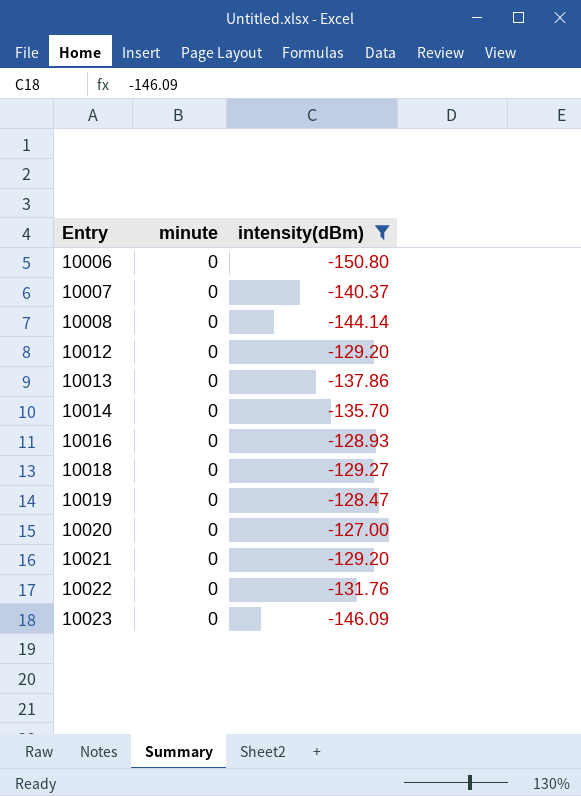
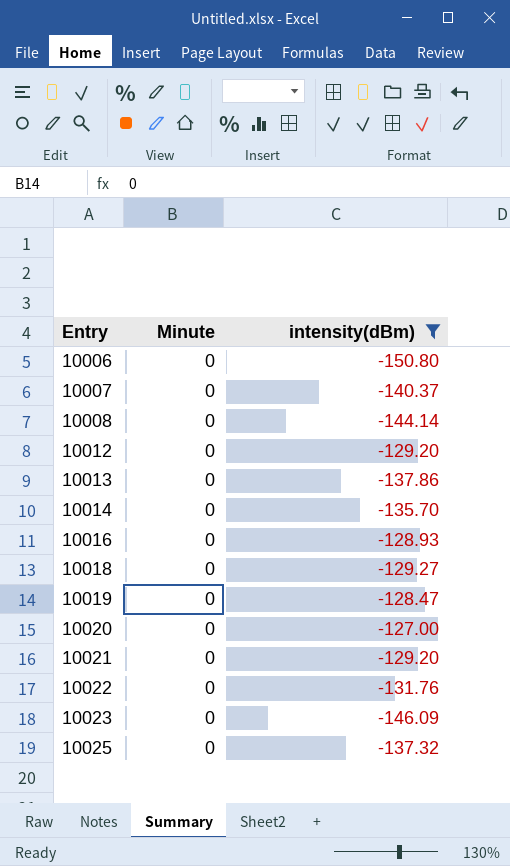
column name: minute -> Minute
row 10025: none -> 0 | -137.32

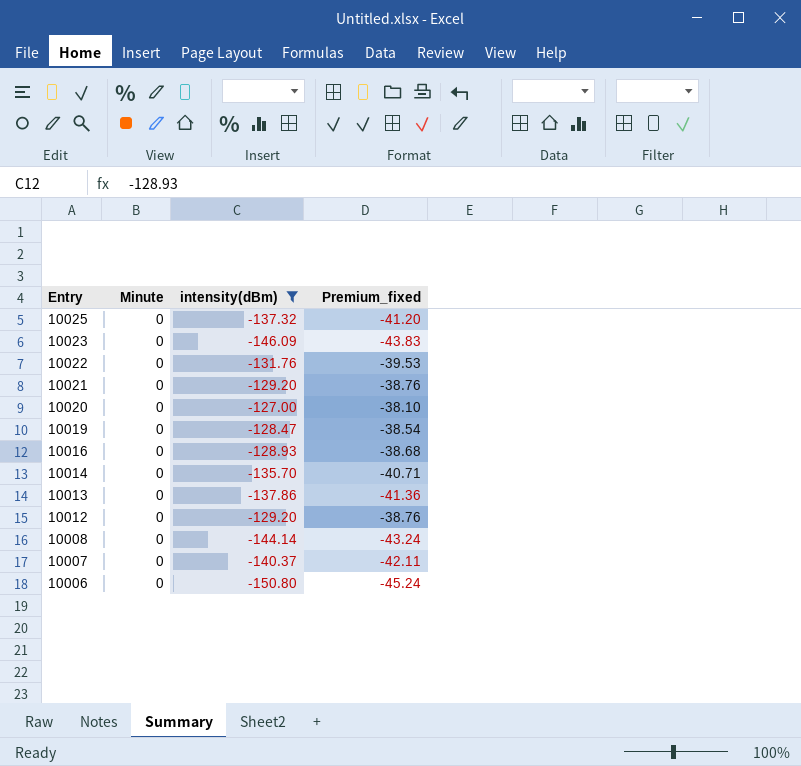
row order: Entry ascending -> Entry descending
column Premium_fixed | formula: none -> [intensity(dBm)] * 0.3
row 10018: 0 | -129.27 -> none

